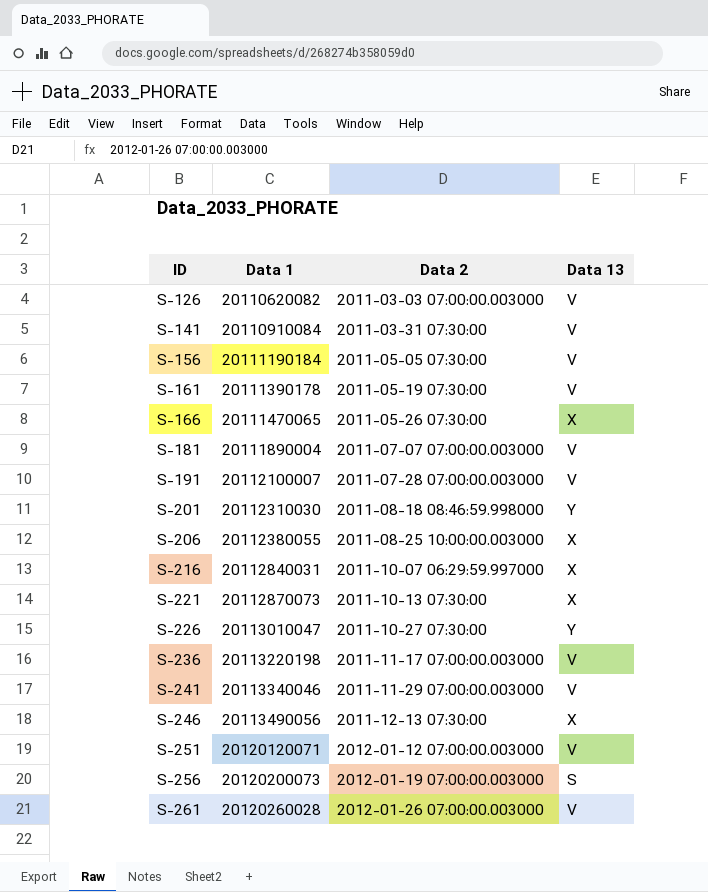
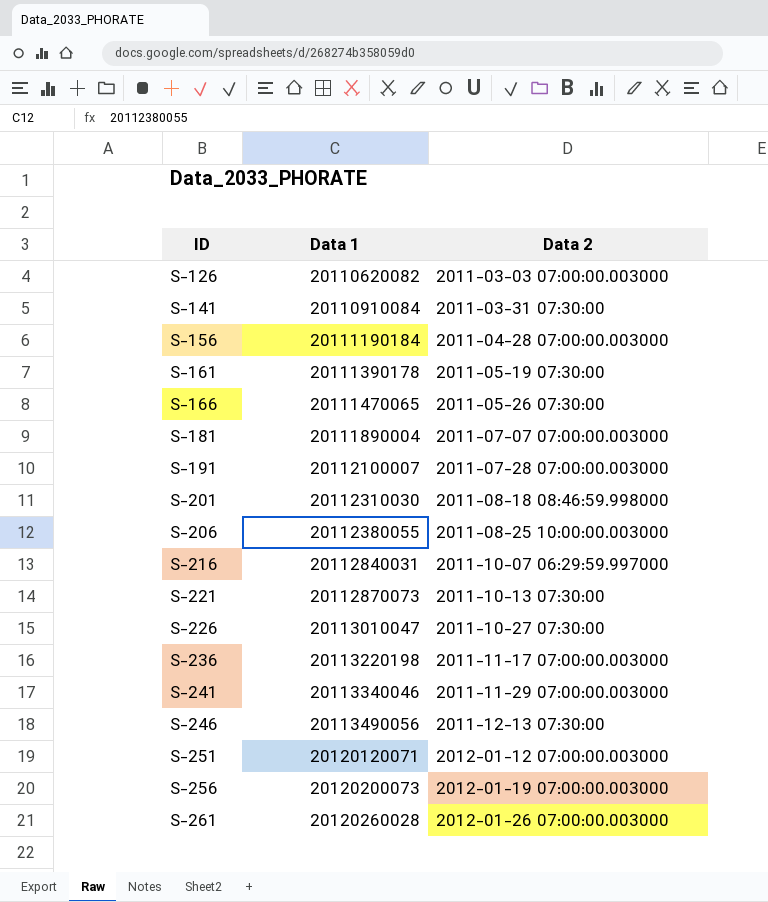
column Data 13 | position: 4 -> none
S-156 | Data 2: 2011-05-05 07:30:00 -> 2011-04-28 07:00:00.003000

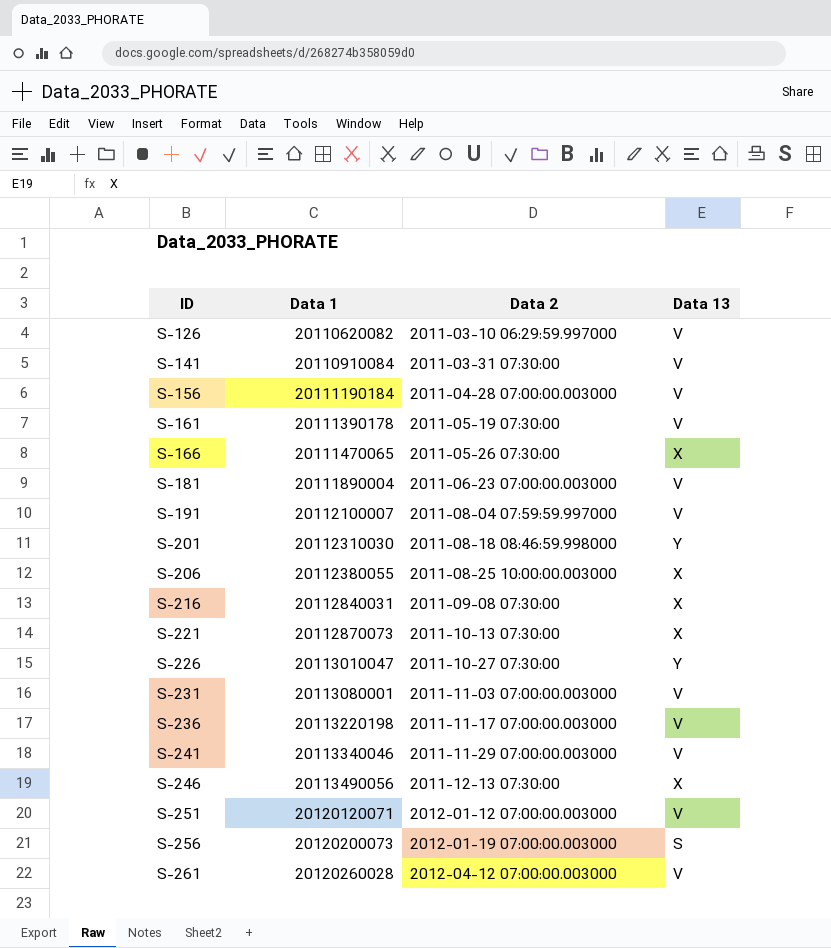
column Data 13 | position: none -> 4
S-126 | Data 2: 2011-03-03 07:00:00.003000 -> 2011-03-10 06:29:59.997000
S-181 | Data 2: 2011-07-07 07:00:00.003000 -> 2011-06-23 07:00:00.003000
S-191 | Data 2: 2011-07-28 07:00:00.003000 -> 2011-08-04 07:59:59.997000
S-216 | Data 2: 2011-10-07 06:29:59.997000 -> 2011-09-08 07:30:00
row S-231: none -> 20113080001 | 2011-11-03 07:00:00.003000 | V
S-261 | Data 2: 2012-01-26 07:00:00.003000 -> 2012-04-12 07:00:00.003000

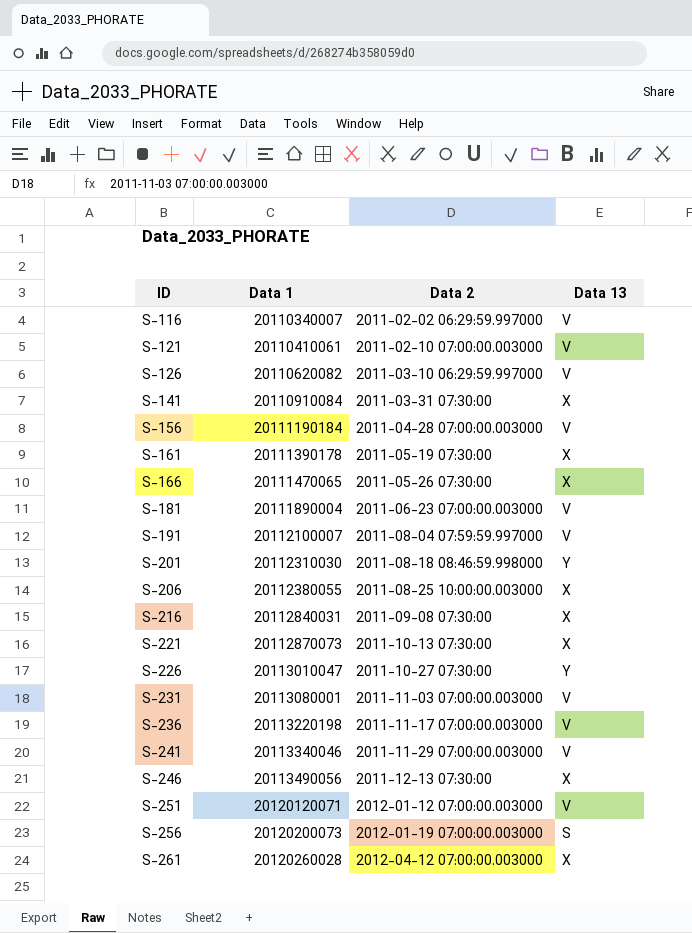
row S-116: none -> 20110340007 | 2011-02-02 06:29:59.997000 | V
row S-121: none -> 20110410061 | 2011-02-10 07:00:00.003000 | V
S-141 | Data 13: V -> X
S-161 | Data 13: V -> X
S-261 | Data 13: V -> X

